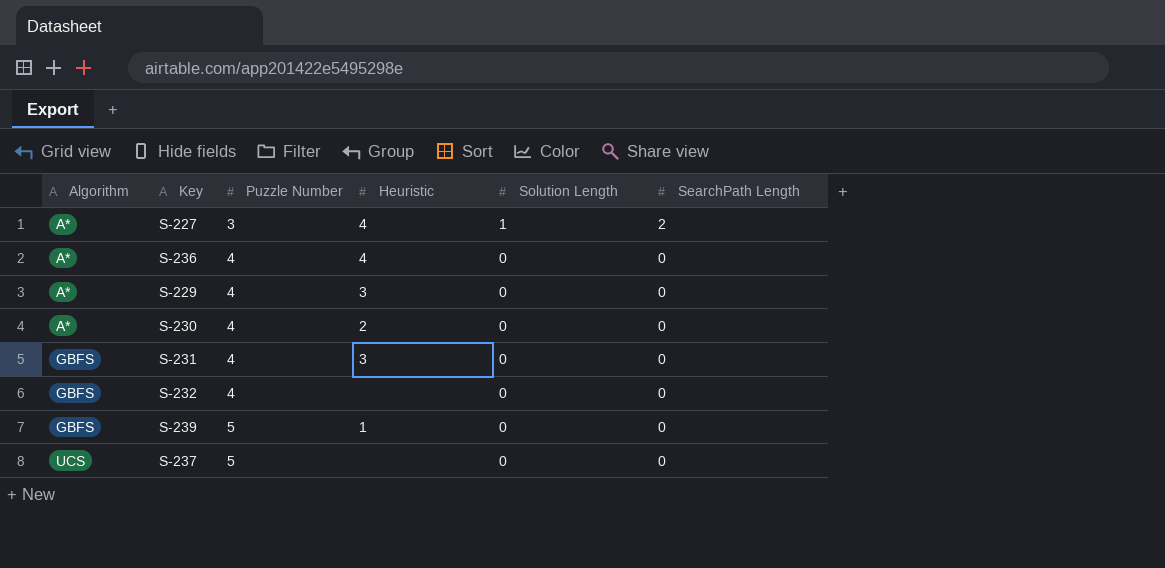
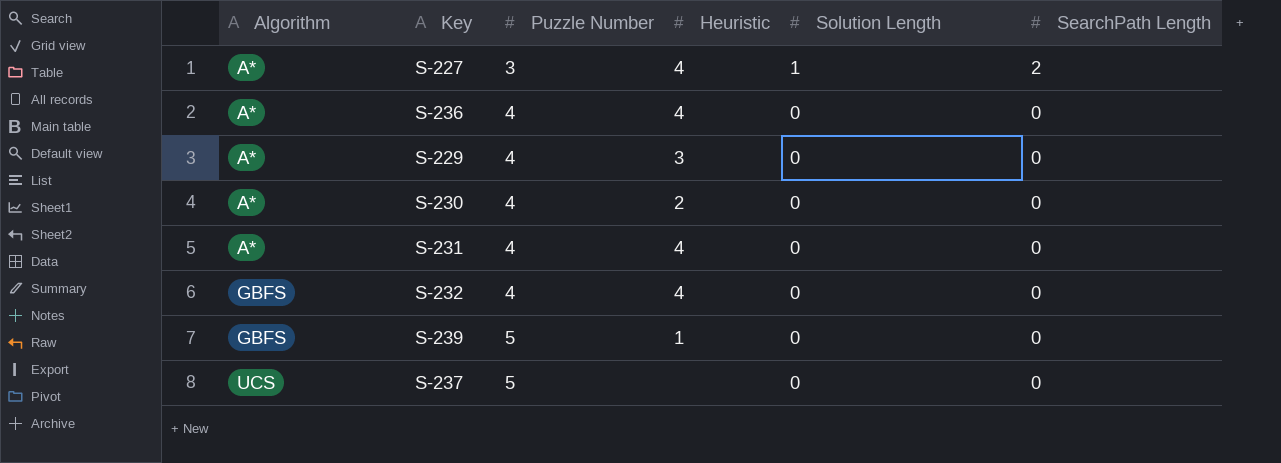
S-231 | Algorithm: GBFS -> A*
S-231 | Heuristic: 3 -> 4
S-232 | Heuristic: none -> 4

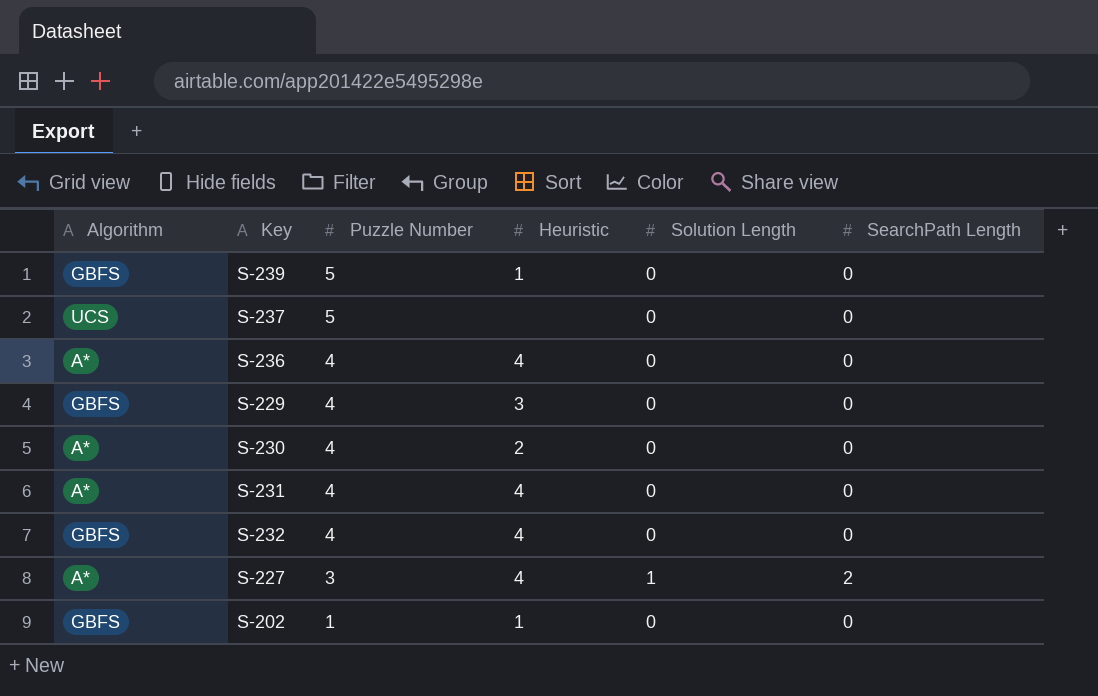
row order: Algorithm ascending -> Puzzle Number descending
S-229 | Algorithm: A* -> GBFS
row S-202: none -> GBFS | 1 | 1 | 0 | 0

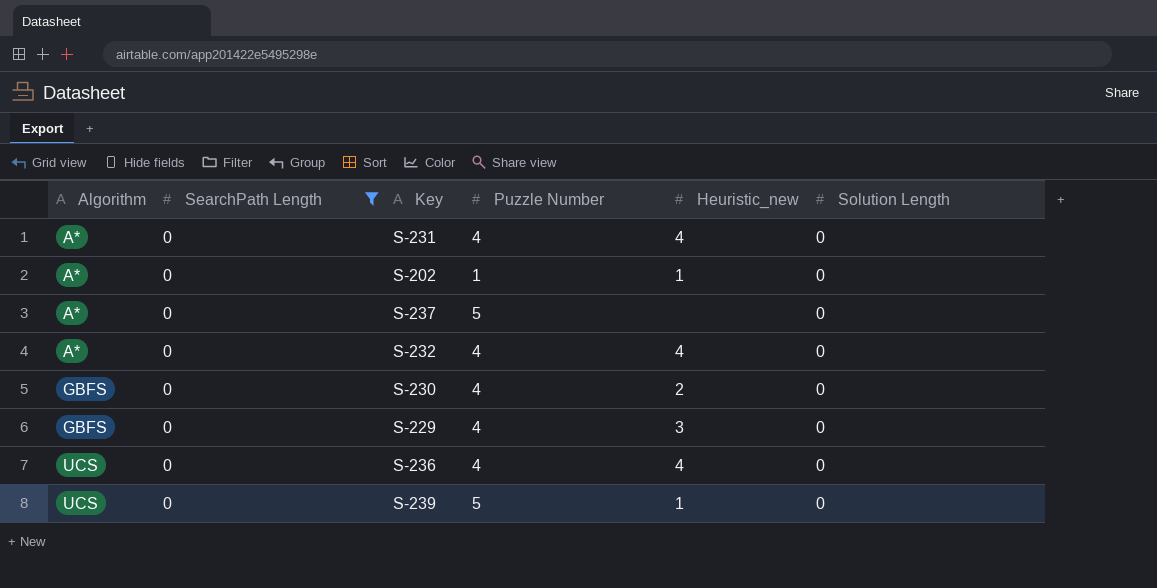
filter: none -> SearchPath Length = 0
row order: Puzzle Number descending -> Algorithm ascending
column SearchPath Length | position: 6 -> 2
column name: Heuristic -> Heuristic_new
S-202 | Algorithm: GBFS -> A*
S-237 | Algorithm: UCS -> A*
S-232 | Algorithm: GBFS -> A*
S-230 | Algorithm: A* -> GBFS
S-236 | Algorithm: A* -> UCS
S-239 | Algorithm: GBFS -> UCS

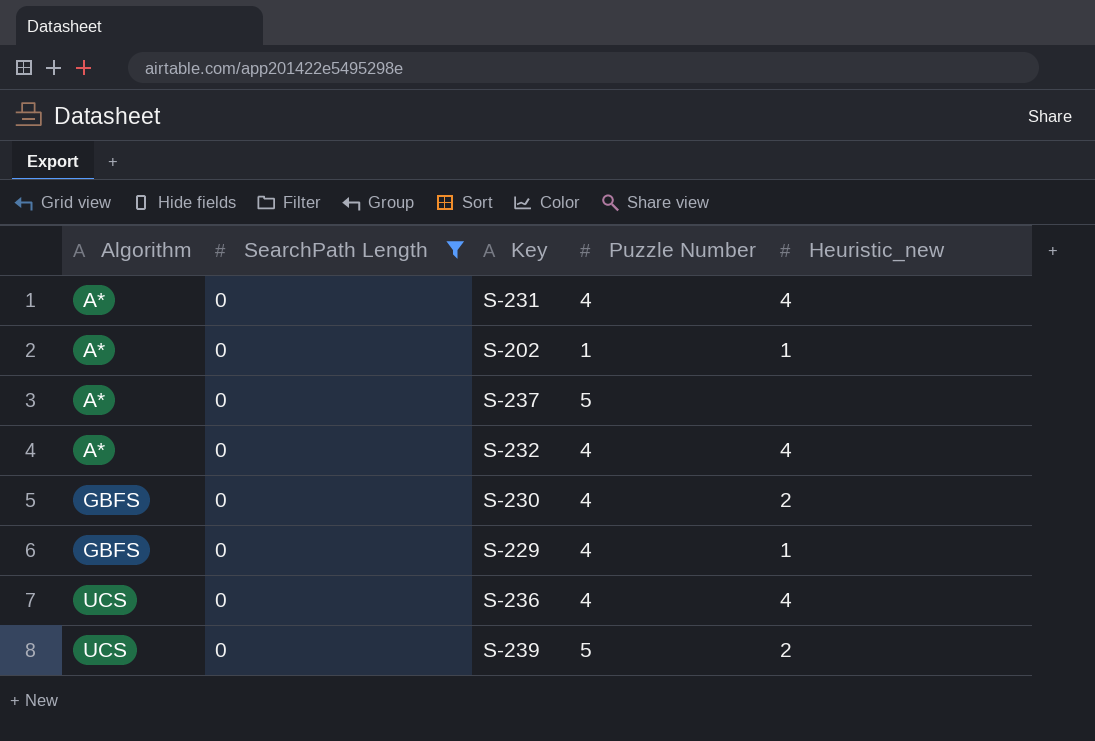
column Solution Length | position: 6 -> none
S-229 | Heuristic_new: 3 -> 1
S-239 | Heuristic_new: 1 -> 2

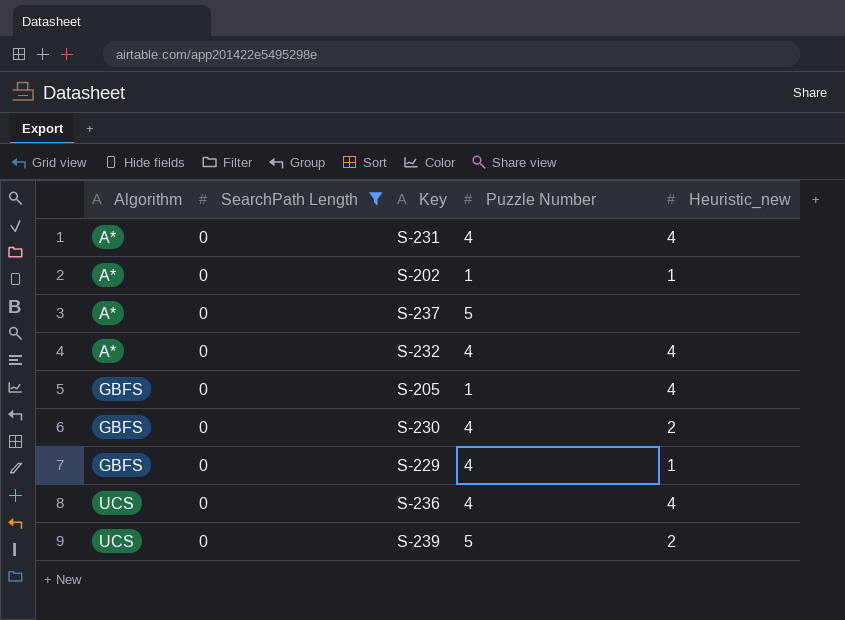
row S-205: none -> GBFS | 0 | 1 | 4

